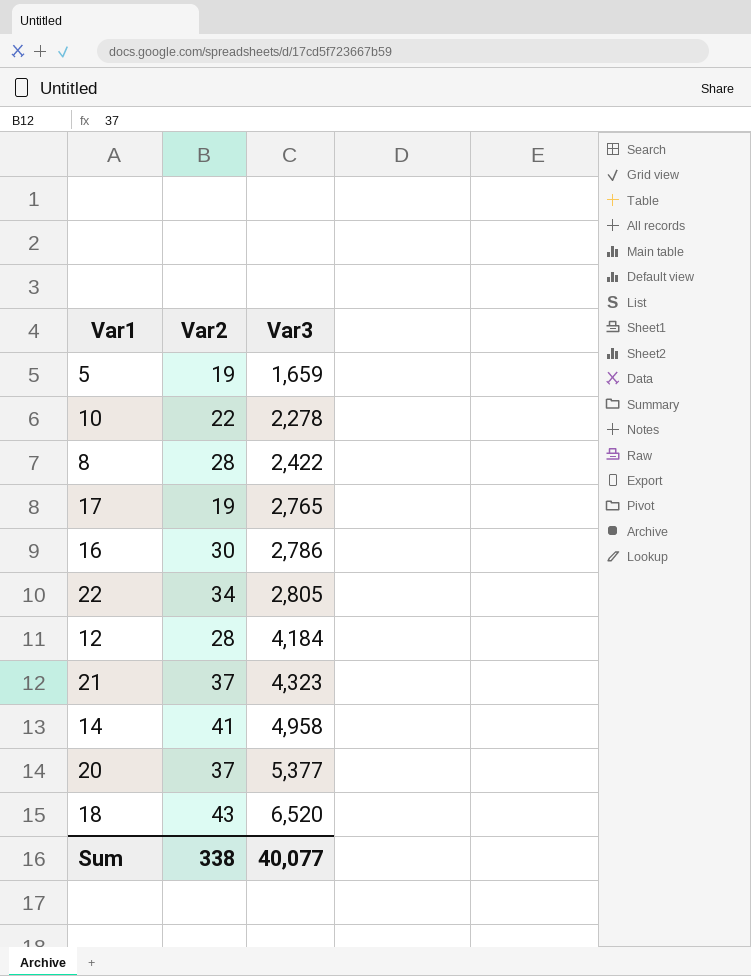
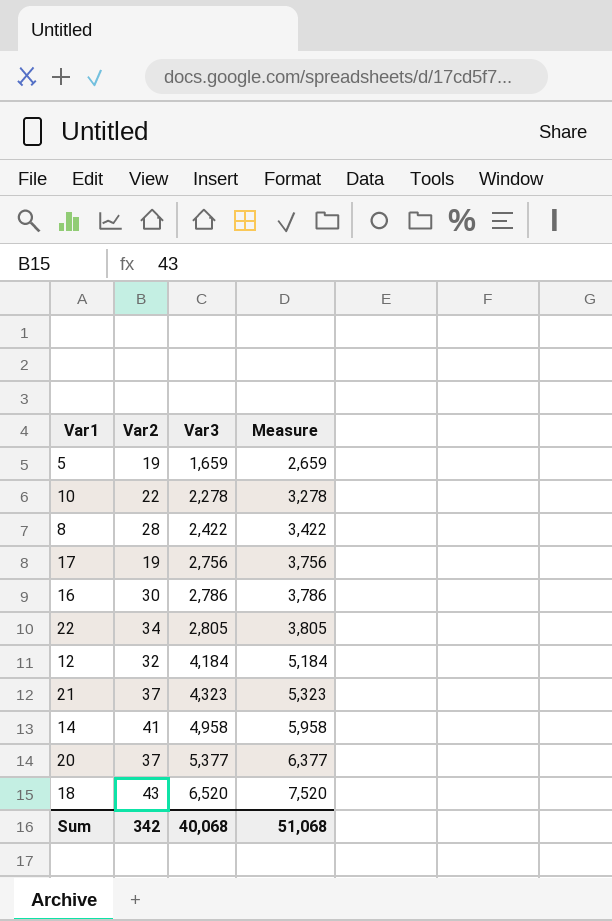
column Measure | formula: none -> [Var3] + 1000
17 | Var3: 2,765 -> 2,756
12 | Var2: 28 -> 32
Sum | Var2: 338 -> 342
Sum | Var3: 40,077 -> 40,068

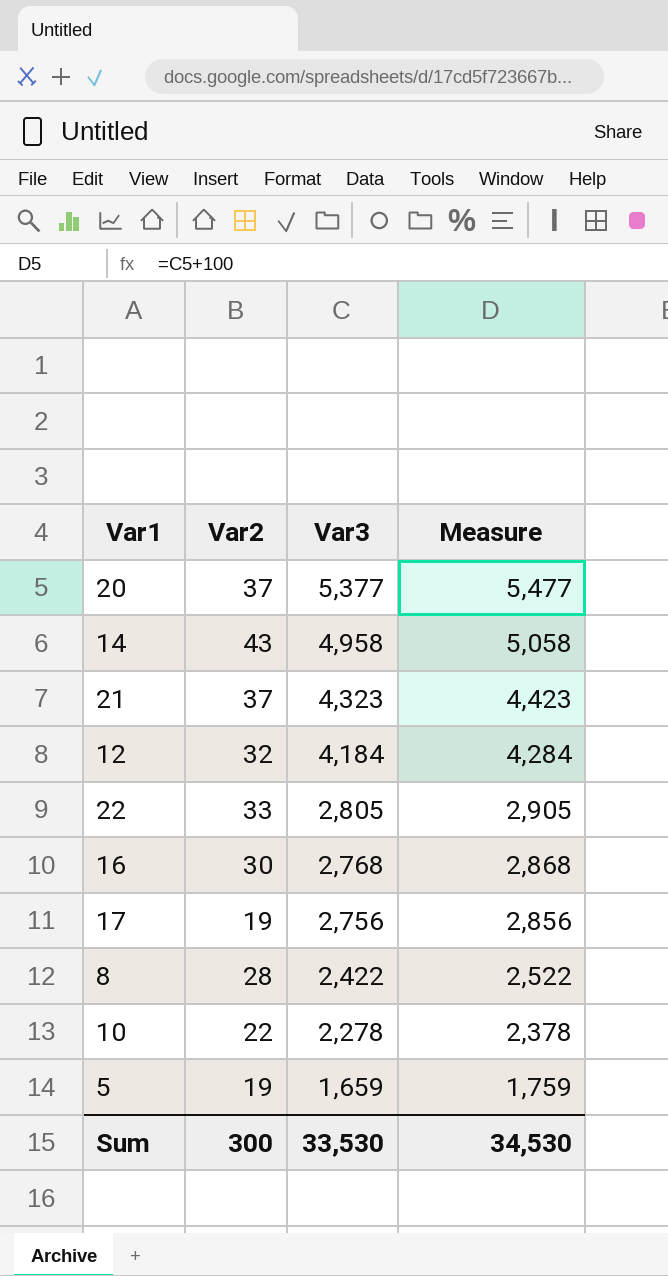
row order: Var3 ascending -> Var3 descending
column Measure | formula: [Var3] + 1000 -> [Var3] + 100
row 18: 43 | 6,520 | 7,520 -> none
14 | Var2: 41 -> 43
22 | Var2: 34 -> 33
16 | Var3: 2,786 -> 2,768
Sum | Var2: 342 -> 300
Sum | Var3: 40,068 -> 33,530
Sum | Measure: 51,068 -> 34,530

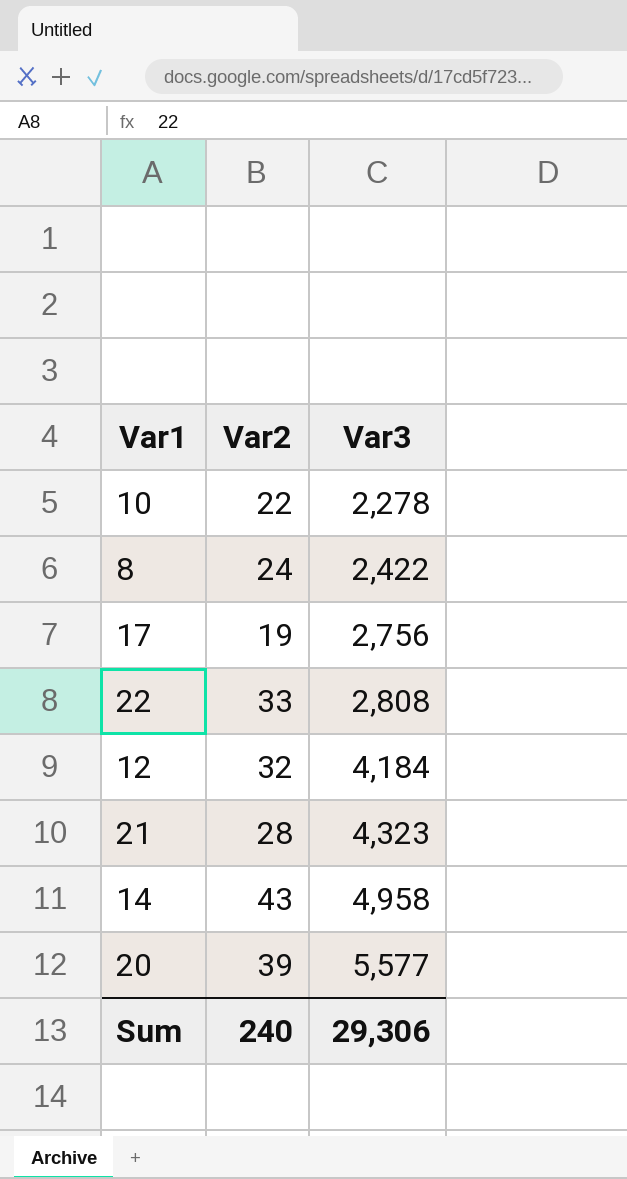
row order: Var3 descending -> Var3 ascending
column Measure | formula: [Var3] + 100 -> none
row 16: 30 | 2,768 | 2,868 -> none
row 5: 19 | 1,659 | 1,759 -> none
8 | Var2: 28 -> 24
22 | Var3: 2,805 -> 2,808
21 | Var2: 37 -> 28
20 | Var2: 37 -> 39
20 | Var3: 5,377 -> 5,577
Sum | Var2: 300 -> 240
Sum | Var3: 33,530 -> 29,306

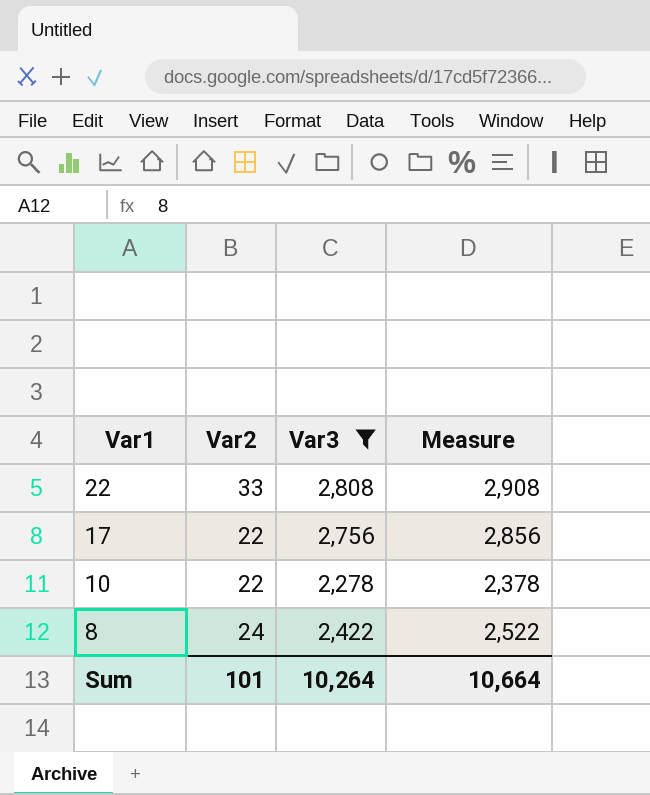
filter: none -> Var3 <= 2,808
row order: Var3 ascending -> Var1 descending
column Measure | formula: none -> [Var3] + 100
17 | Var2: 19 -> 22
Sum | Var2: 240 -> 101
Sum | Var3: 29,306 -> 10,264

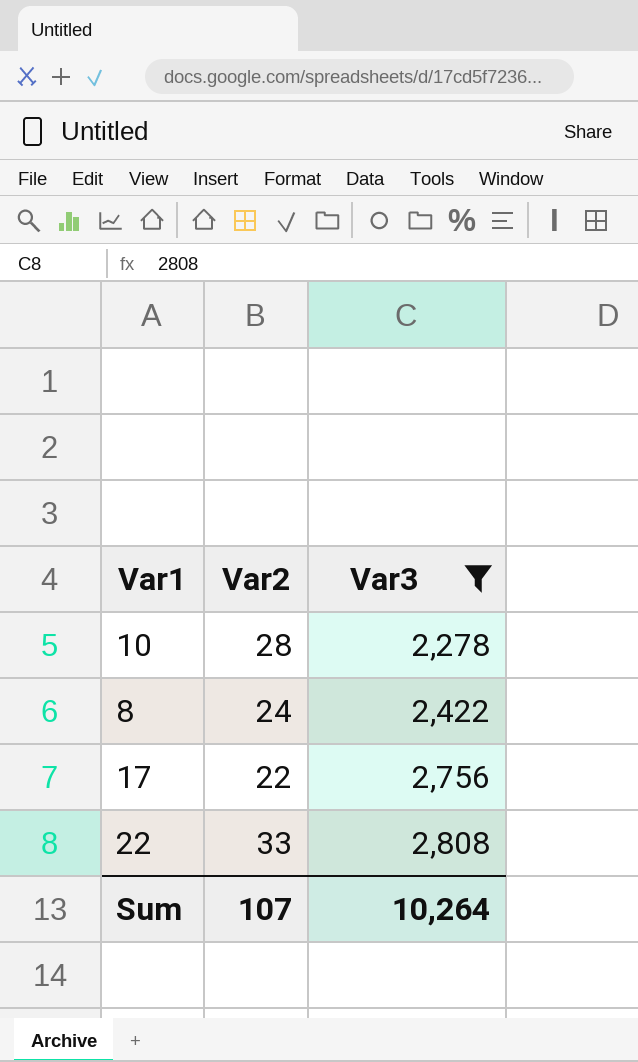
row order: Var1 descending -> Var3 ascending
column Measure | formula: [Var3] + 100 -> none
10 | Var2: 22 -> 28
Sum | Var2: 101 -> 107

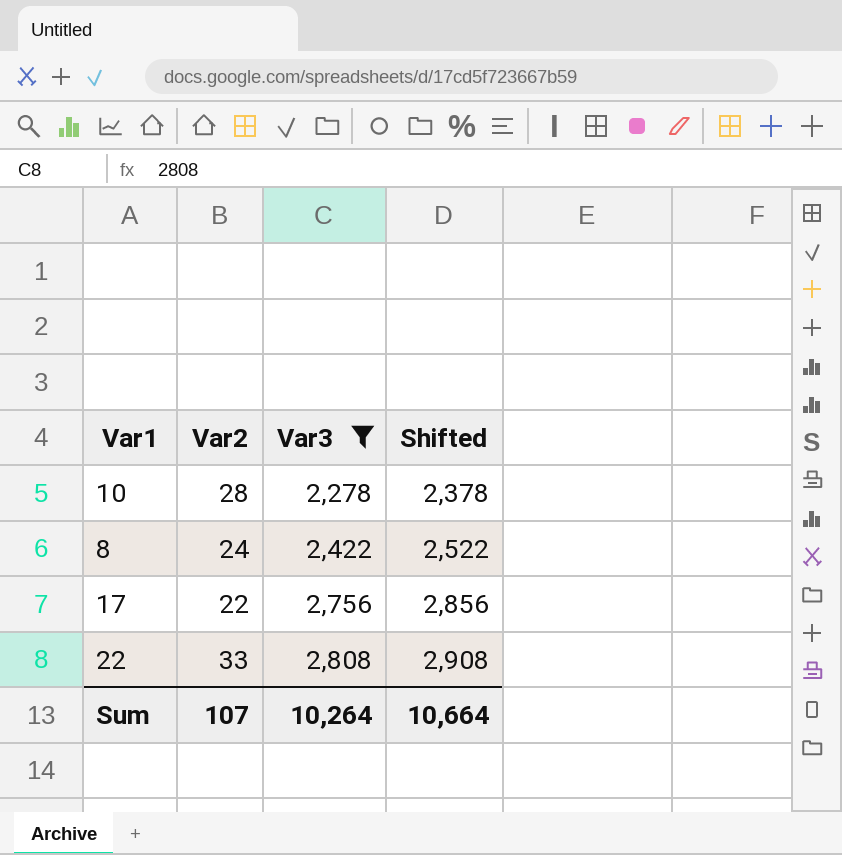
column Shifted | formula: none -> [Var3] + 100

